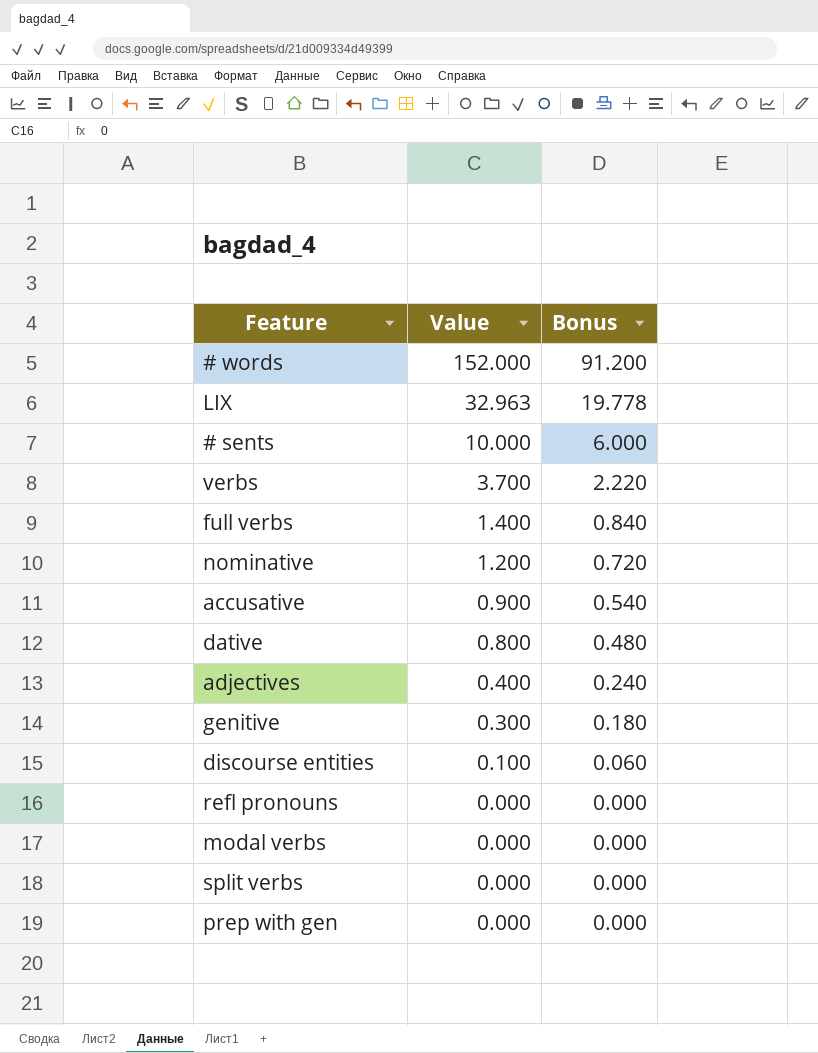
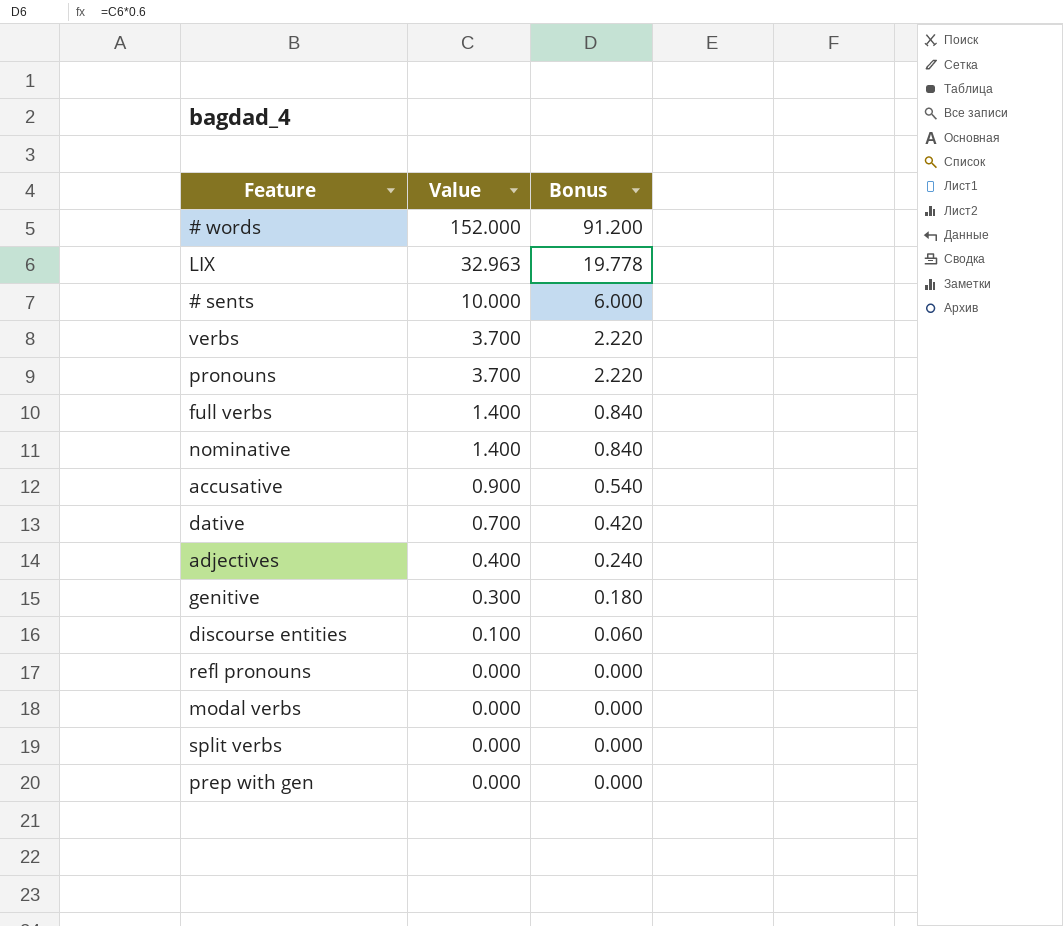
row pronouns: none -> 3.700 | 2.220
nominative | Value: 1.200 -> 1.400
nominative | Bonus: 0.720 -> 0.840
dative | Value: 0.800 -> 0.700
dative | Bonus: 0.480 -> 0.420

